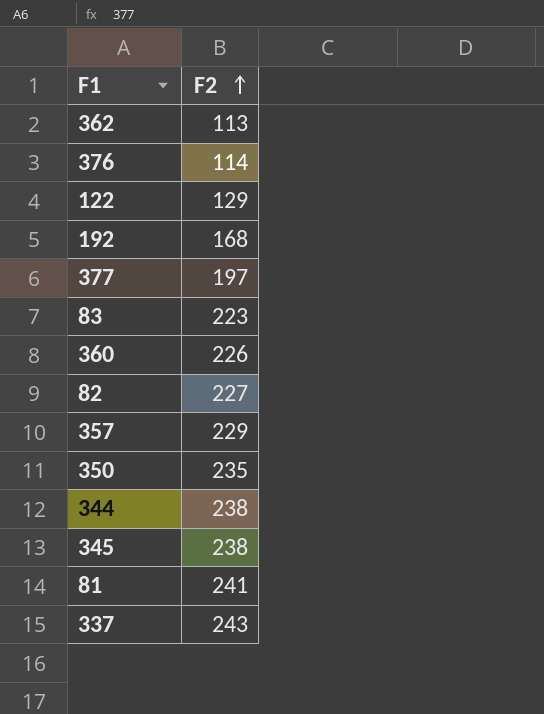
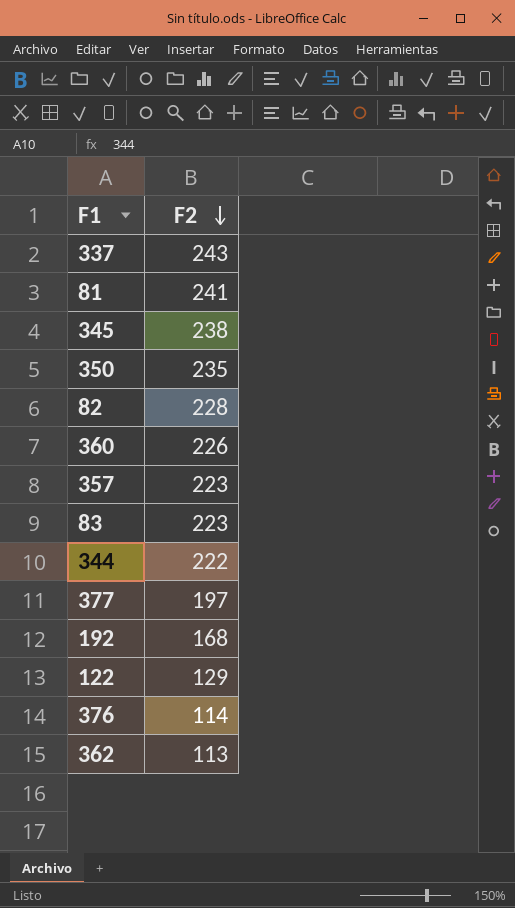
row order: F2 ascending -> F2 descending
82 | F2: 227 -> 228
357 | F2: 229 -> 223
344 | F2: 238 -> 222

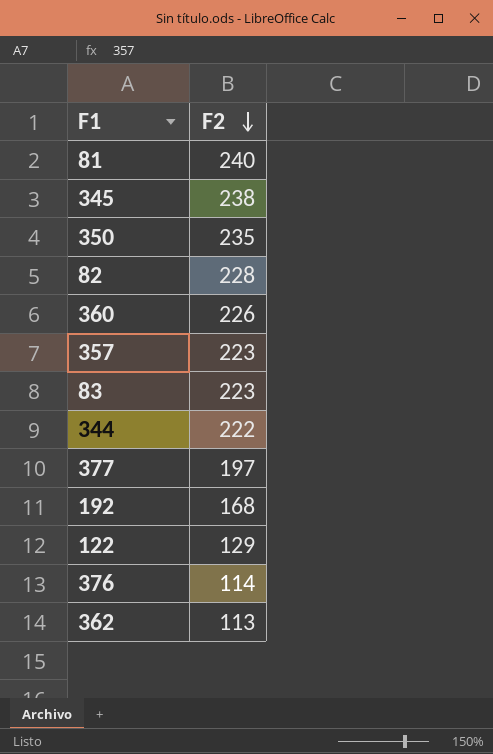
row 337: 243 -> none
81 | F2: 241 -> 240

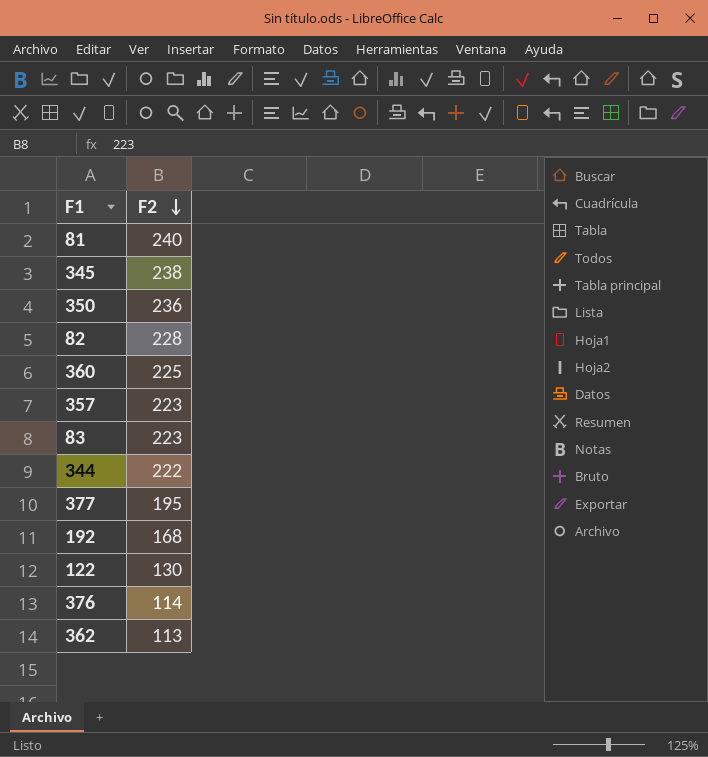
350 | F2: 235 -> 236
360 | F2: 226 -> 225
377 | F2: 197 -> 195
122 | F2: 129 -> 130

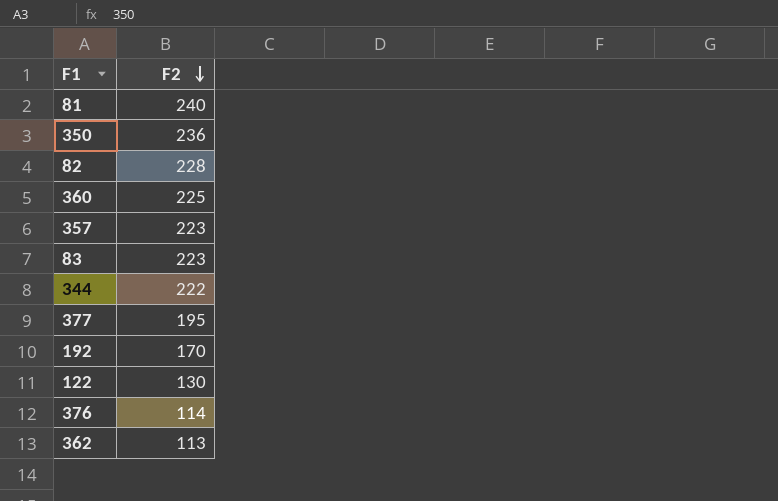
row 345: 238 -> none
192 | F2: 168 -> 170

